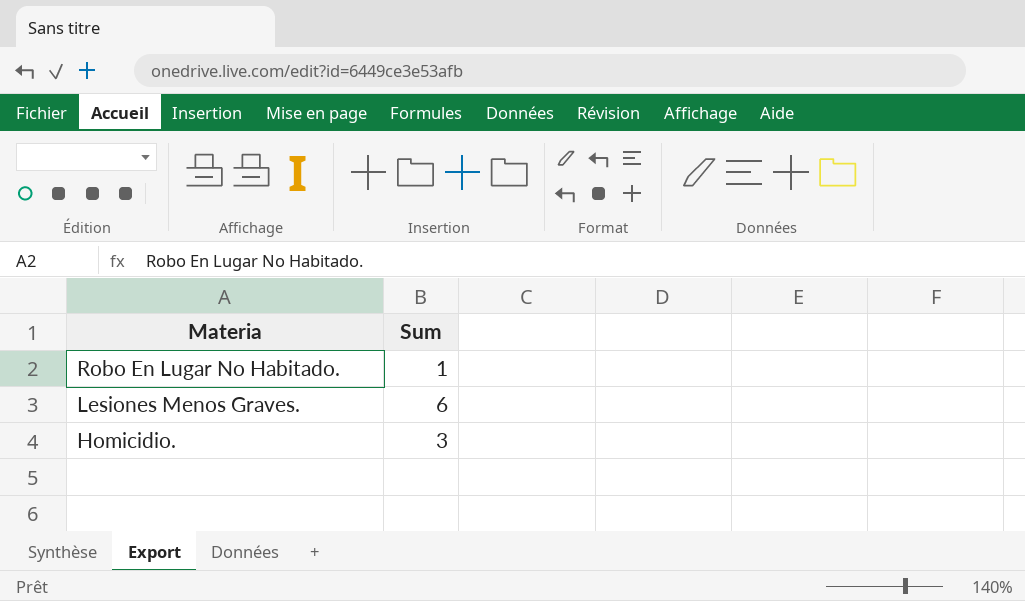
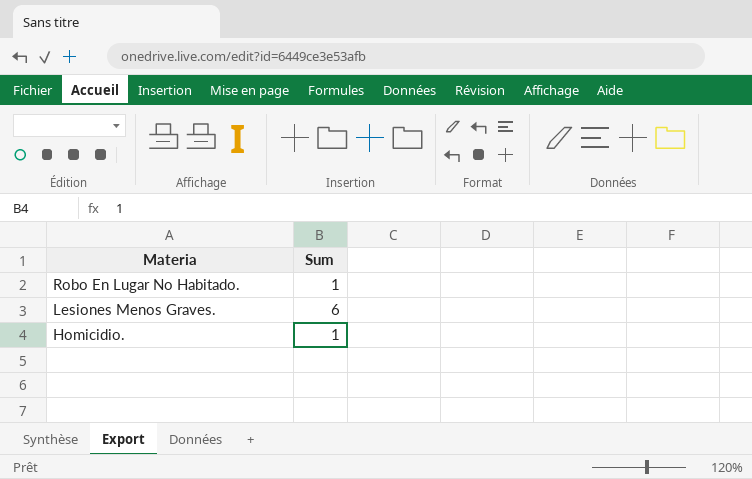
Homicidio. | Sum: 3 -> 1

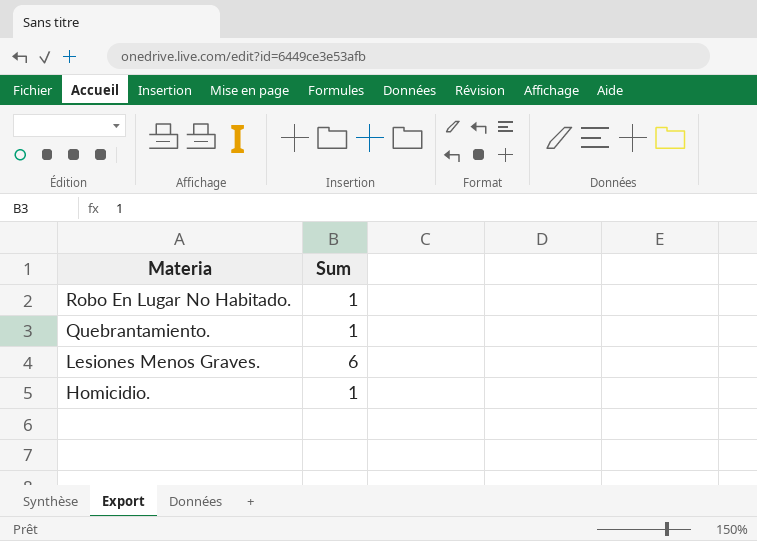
row Quebrantamiento.: none -> 1

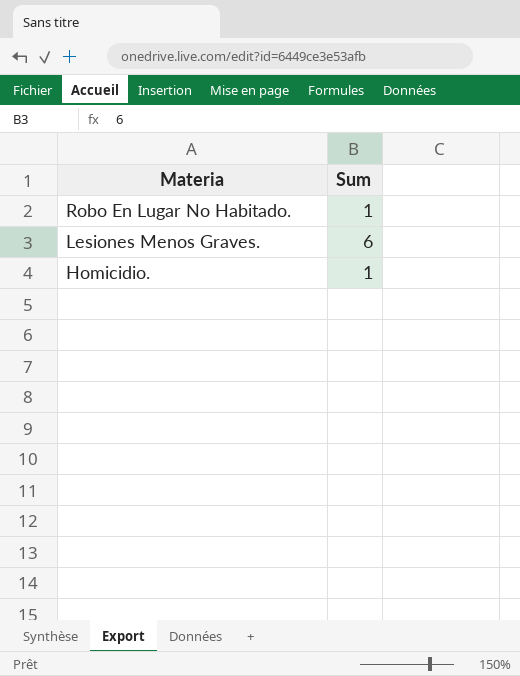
row Quebrantamiento.: 1 -> none

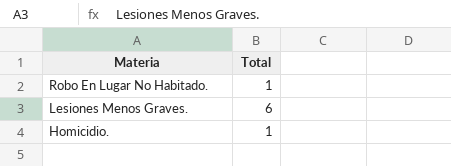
column name: Sum -> Total

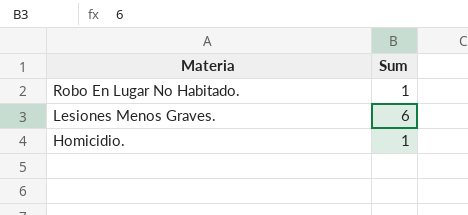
column name: Total -> Sum

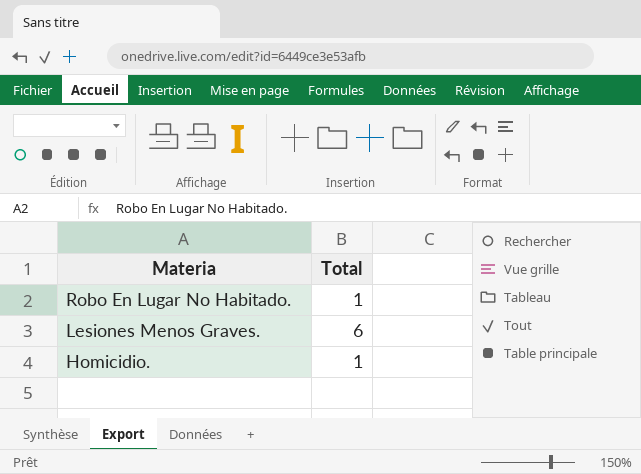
column name: Sum -> Total

